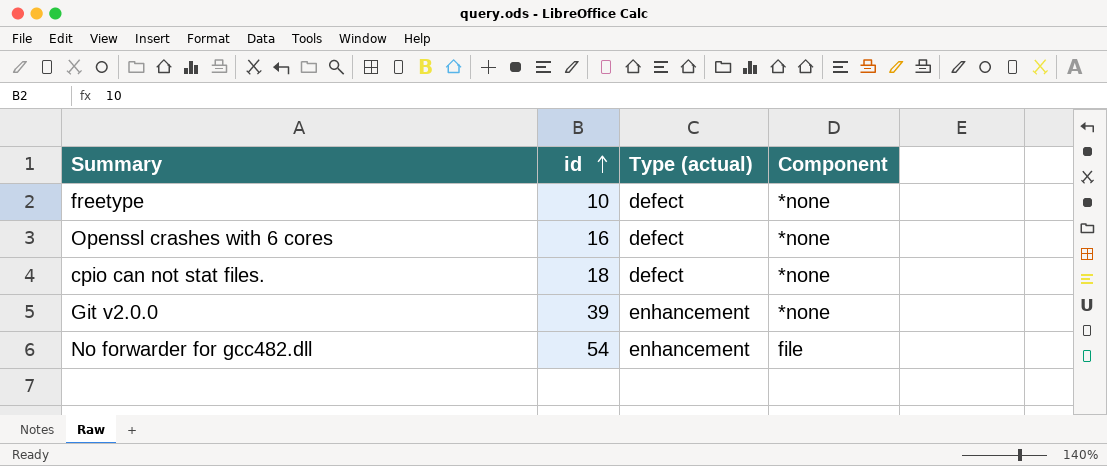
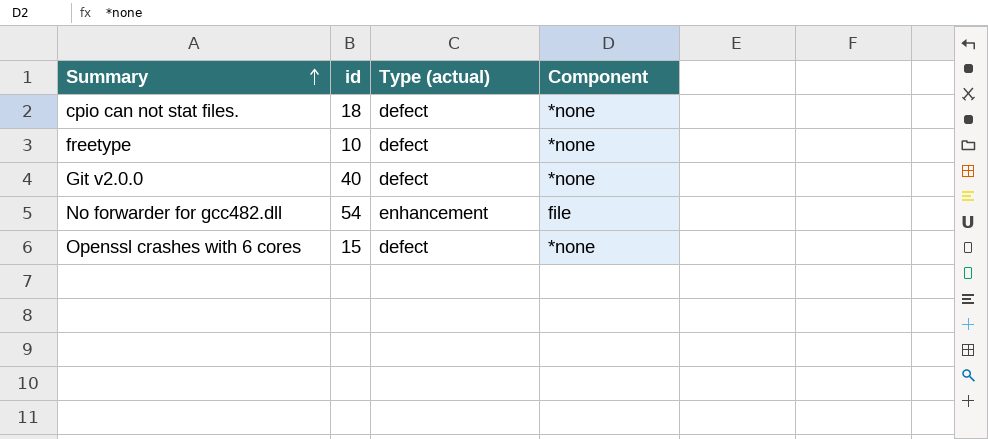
row order: id ascending -> Summary ascending
Git v2.0.0 | id: 39 -> 40
Git v2.0.0 | Type (actual): enhancement -> defect
Openssl crashes with 6 cores | id: 16 -> 15

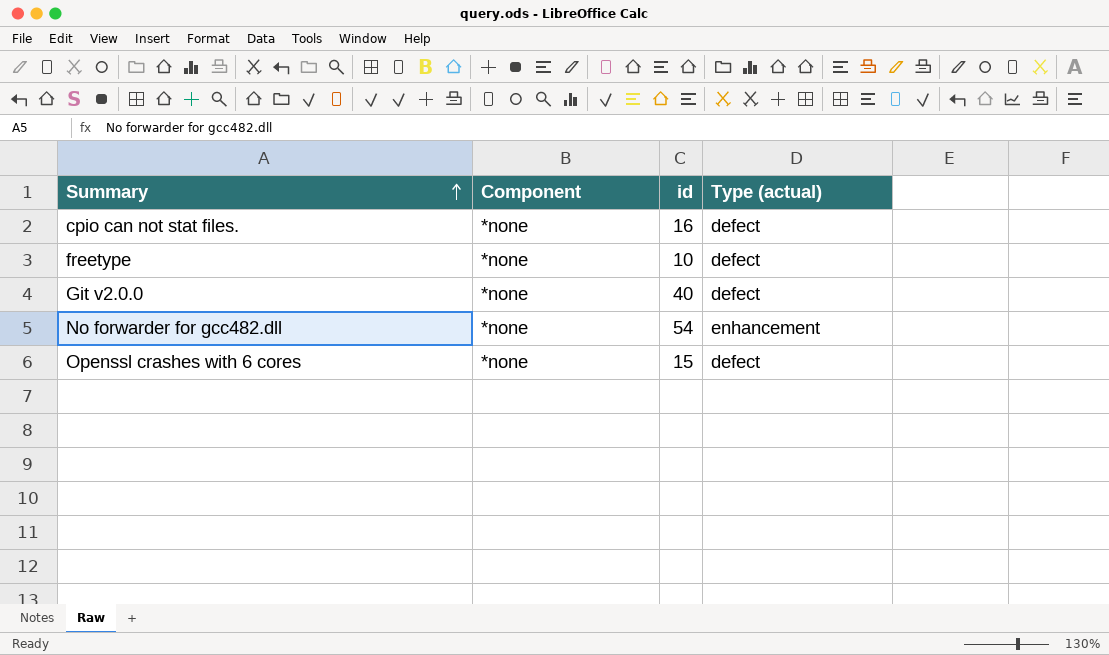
column Component | position: 4 -> 2
cpio can not stat files. | id: 18 -> 16
No forwarder for gcc482.dll | Component: file -> *none

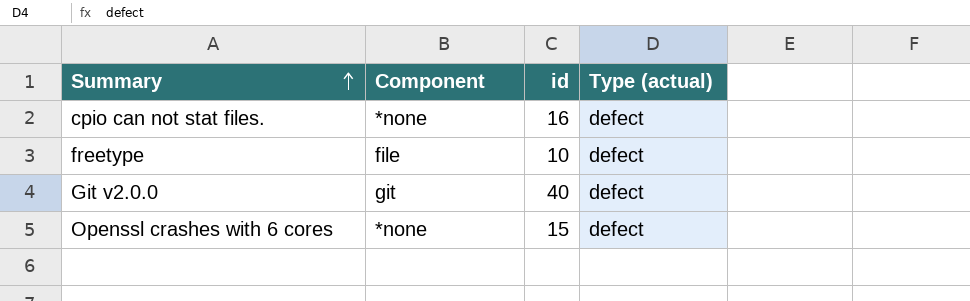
row No forwarder for gcc482.dll: *none | 54 | enhancement -> none
freetype | Component: *none -> file
Git v2.0.0 | Component: *none -> git

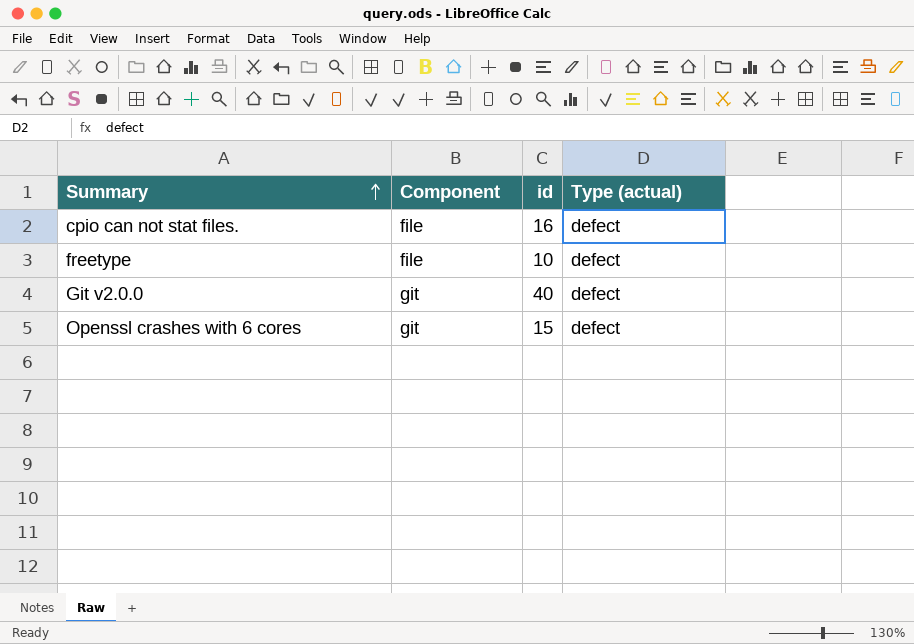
cpio can not stat files. | Component: *none -> file
Openssl crashes with 6 cores | Component: *none -> git

